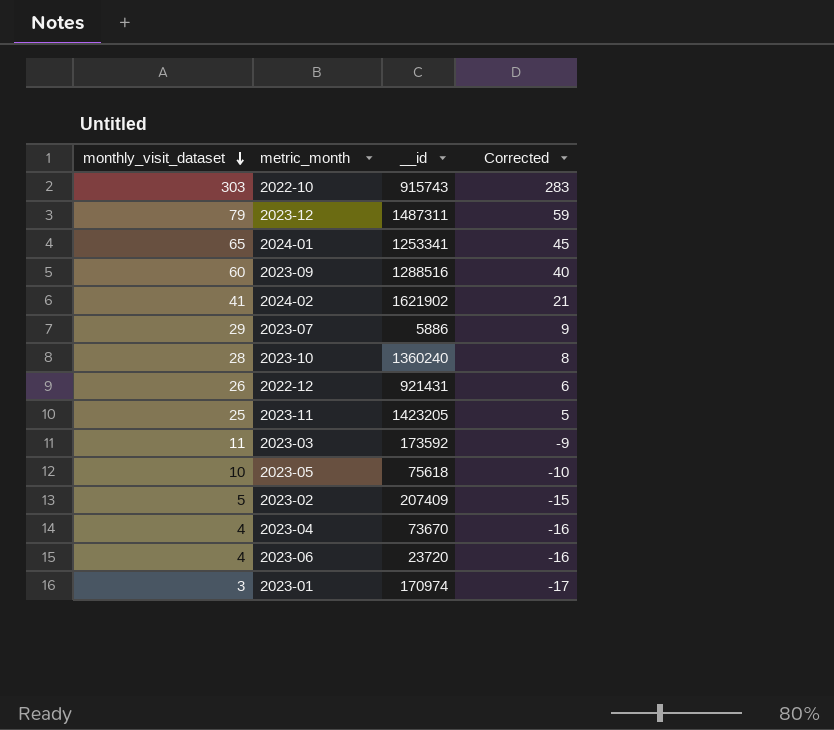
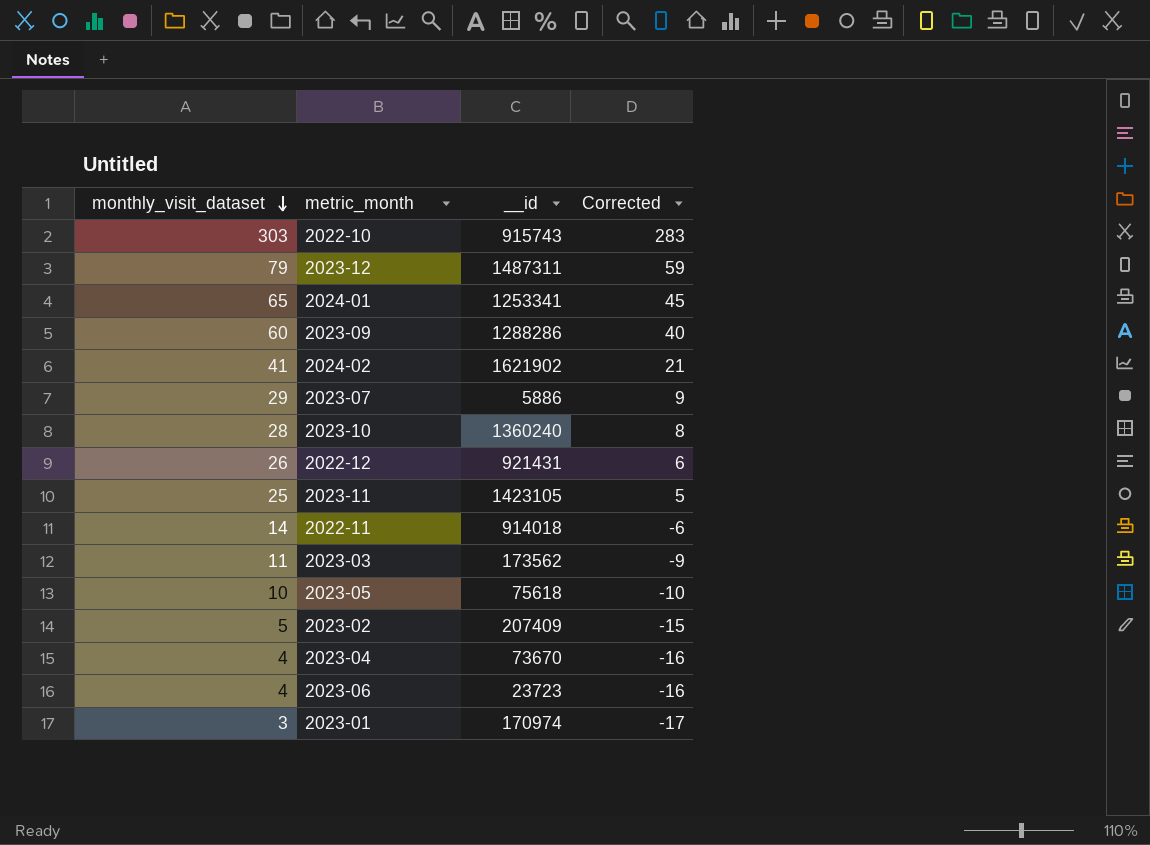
2023-09 | __id: 1288516 -> 1288286
2023-11 | __id: 1423205 -> 1423105
row 2022-11: none -> 14 | 914018 | -6
2023-03 | __id: 173592 -> 173562
2023-06 | __id: 23720 -> 23723

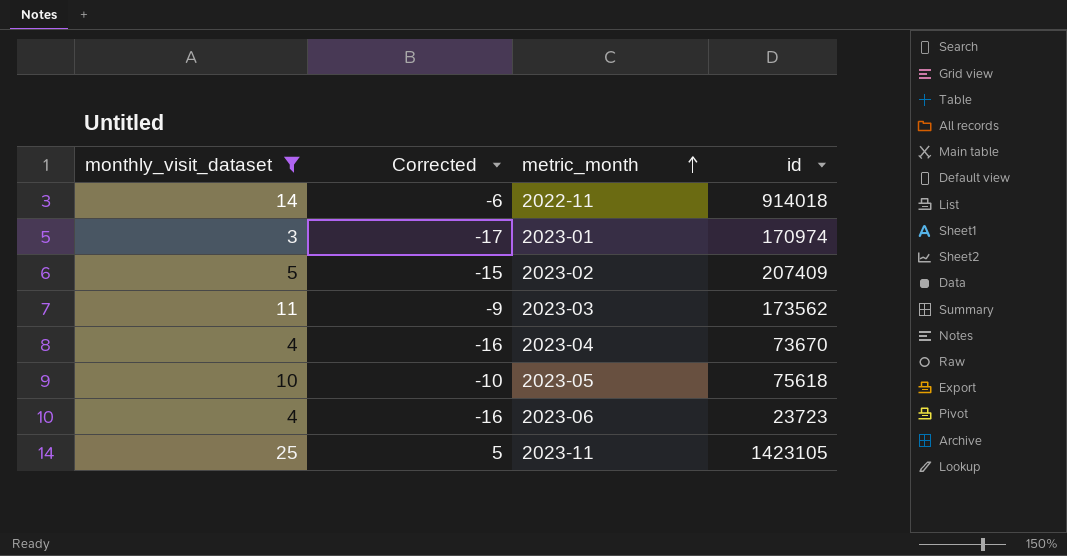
filter: none -> monthly_visit_dataset <= 25
row order: monthly_visit_dataset descending -> metric_month ascending
column Corrected | position: 4 -> 2
column name: __id -> id

